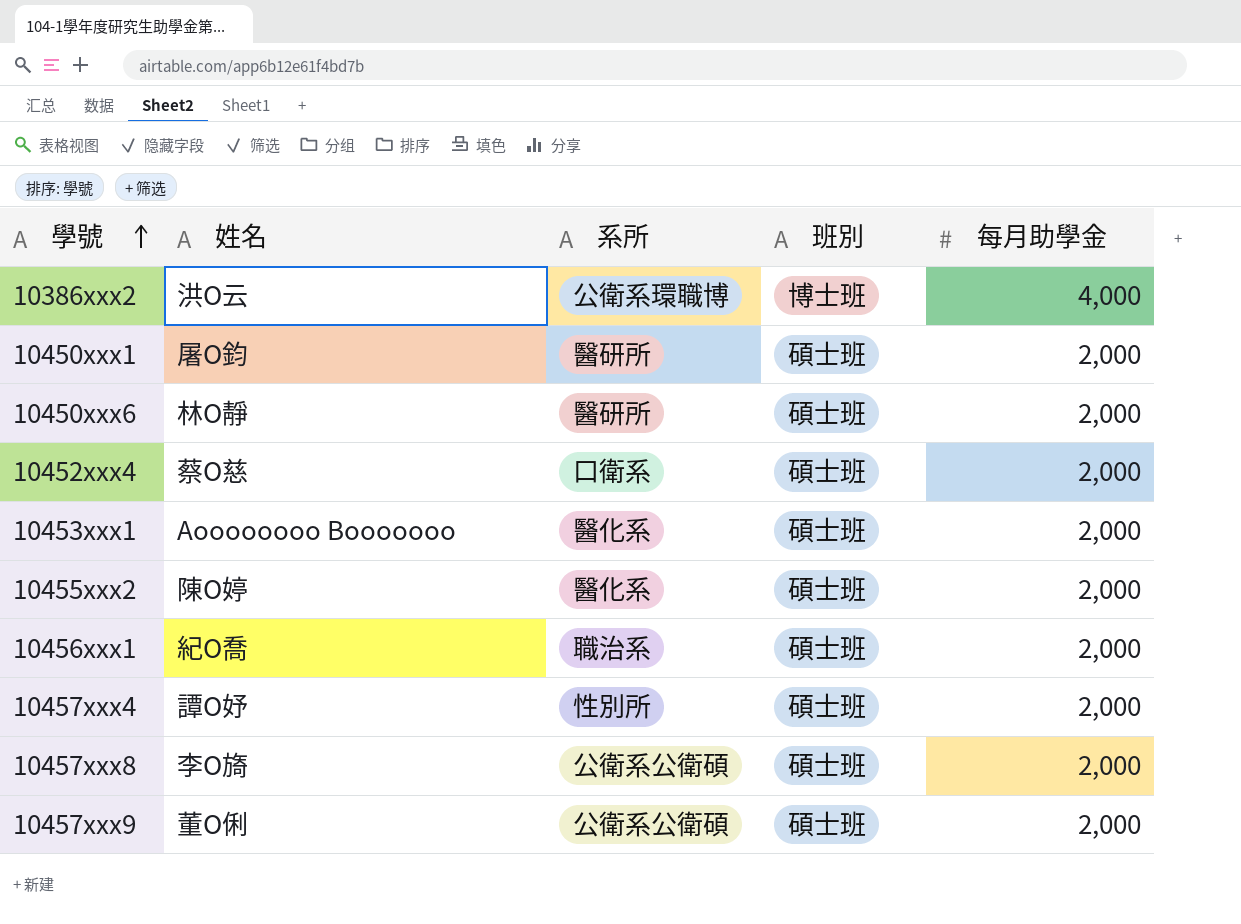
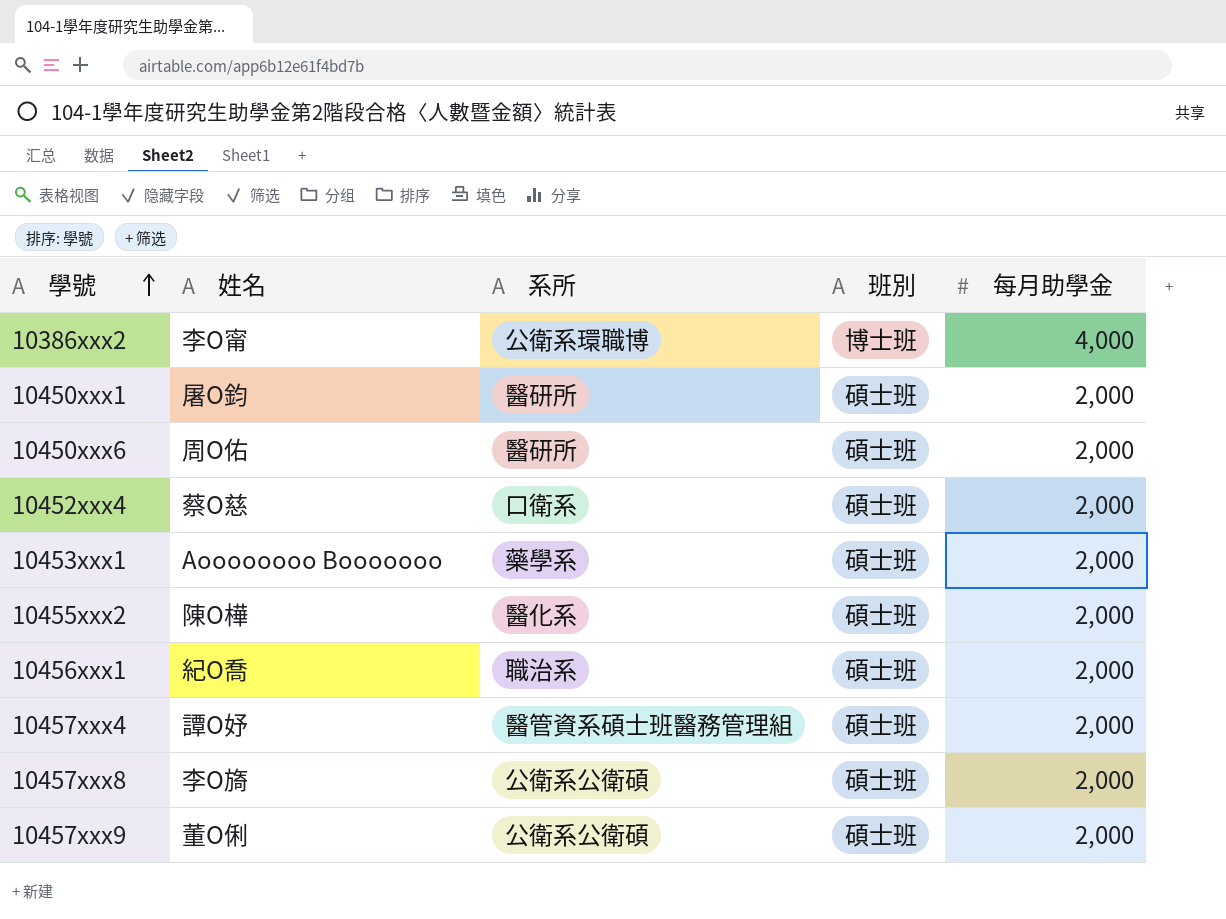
10386xxx2 | 姓名: 洪O云 -> 李O甯
10450xxx6 | 姓名: 林O靜 -> 周O佑
10453xxx1 | 系所: 醫化系 -> 藥學系
10455xxx2 | 姓名: 陳O婷 -> 陳O樺
10457xxx4 | 系所: 性別所 -> 醫管資系碩士班醫務管理組

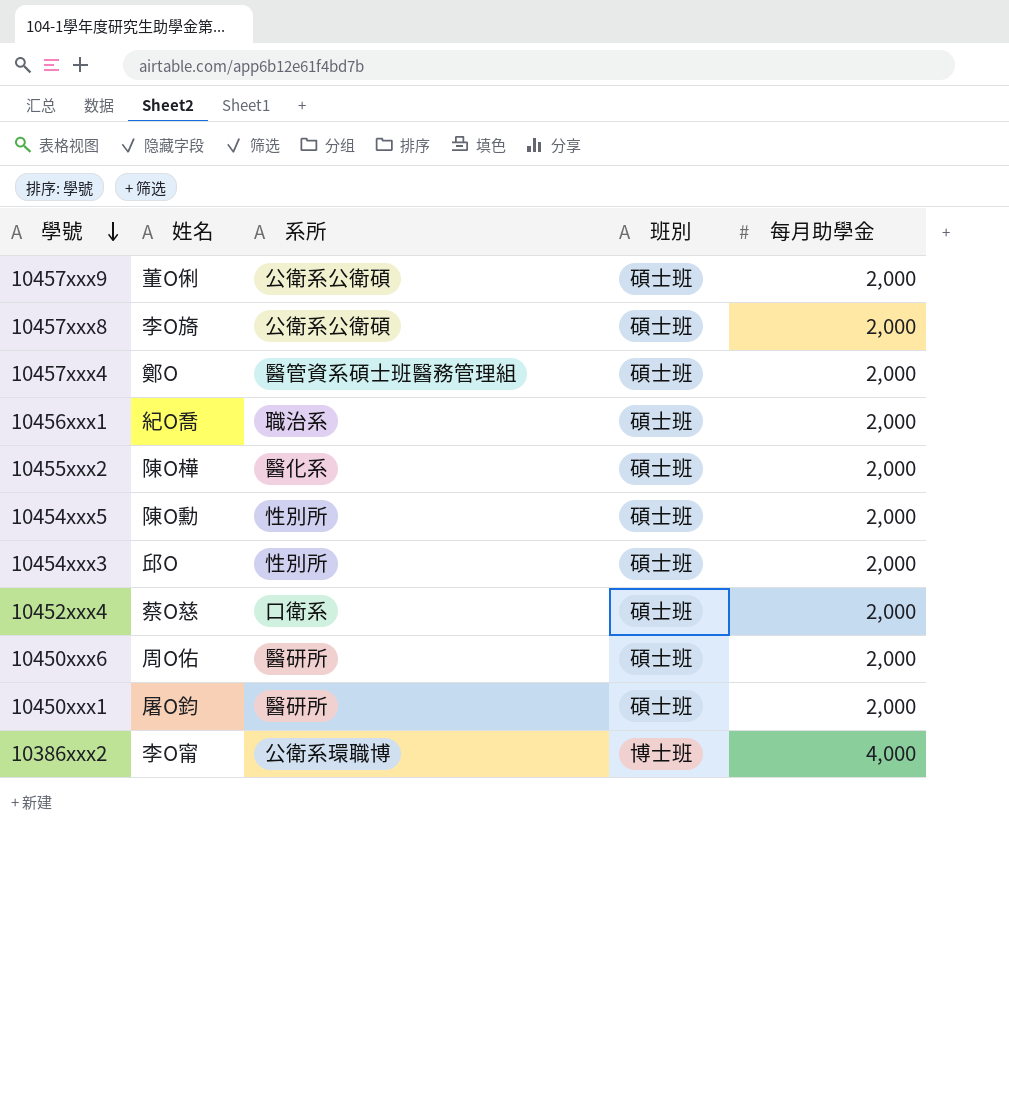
row order: 學號 ascending -> 學號 descending
row 10453xxx1: Aoooooooo Booooooo | 藥學系 | 碩士班 | 2,000 -> none
10457xxx4 | 姓名: 譚O妤 -> 鄭O
row 10454xxx5: none -> 陳O勳 | 性別所 | 碩士班 | 2,000
row 10454xxx3: none -> 邱O | 性別所 | 碩士班 | 2,000

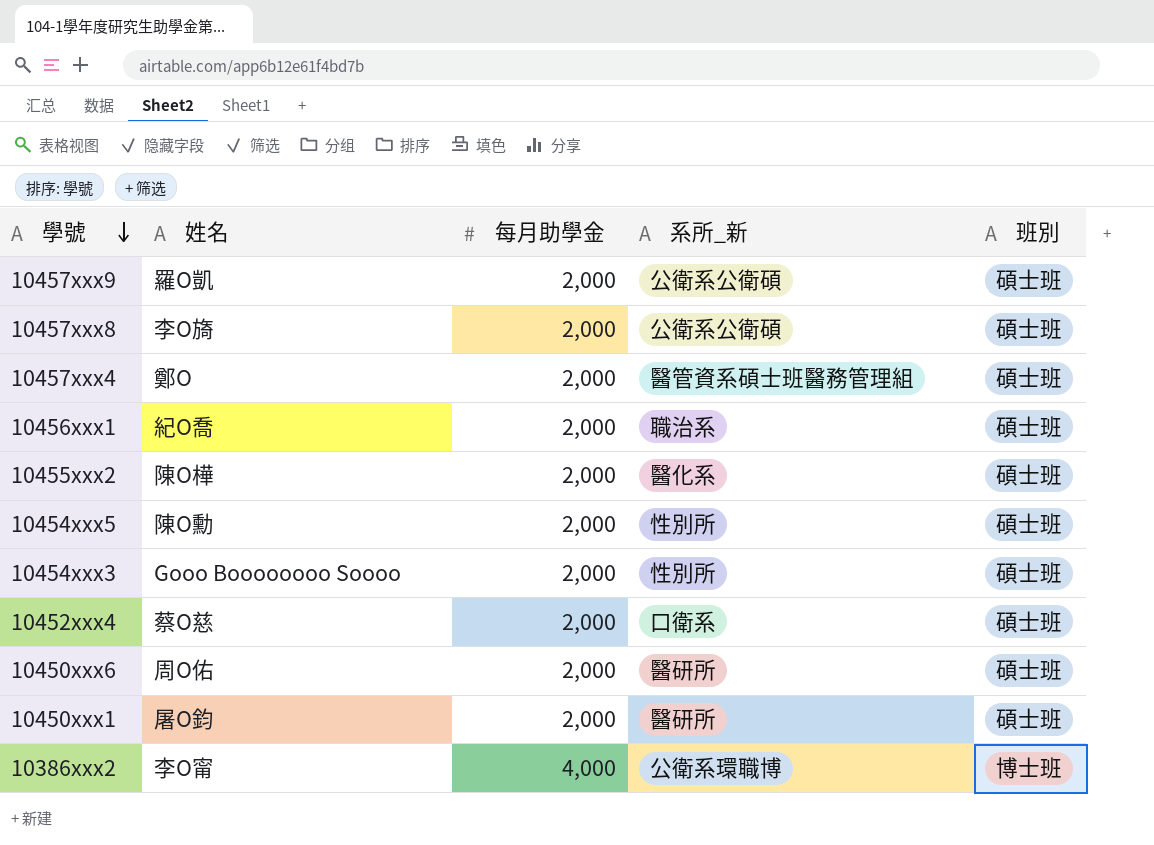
column 每月助學金 | position: 5 -> 3
column name: 系所 -> 系所_新
10457xxx9 | 姓名: 董O俐 -> 羅O凱
10454xxx3 | 姓名: 邱O -> Gooo Boooooooo Soooo

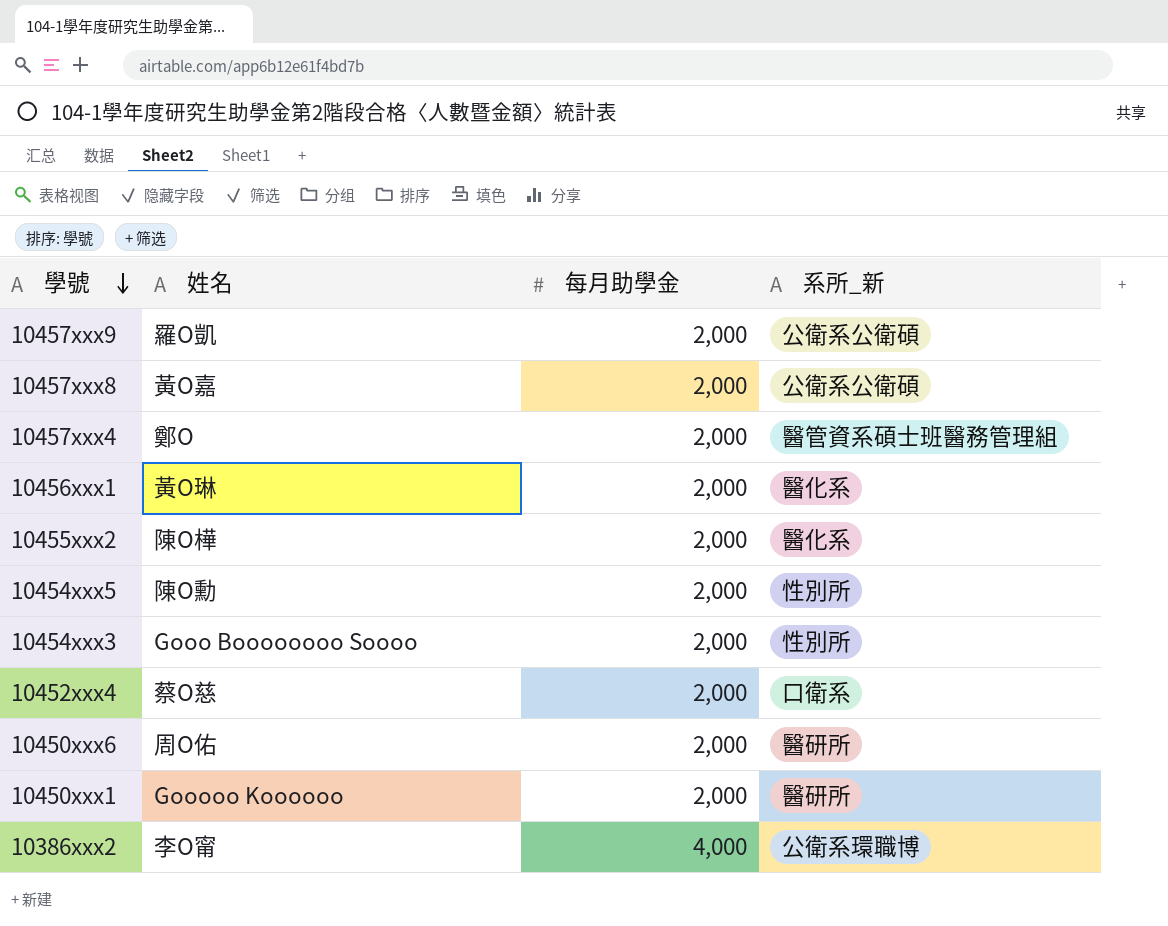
column 班別 | position: 5 -> none
10457xxx8 | 姓名: 李O旖 -> 黃O嘉
10456xxx1 | 姓名: 紀O喬 -> 黃O琳
10456xxx1 | 系所_新: 職治系 -> 醫化系
10450xxx1 | 姓名: 屠O鈞 -> Gooooo Koooooo

